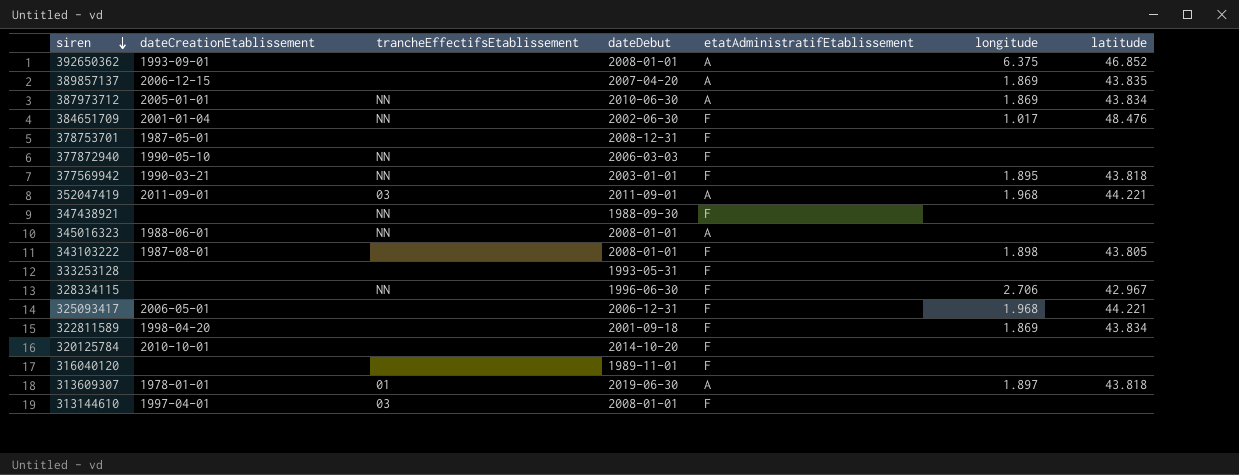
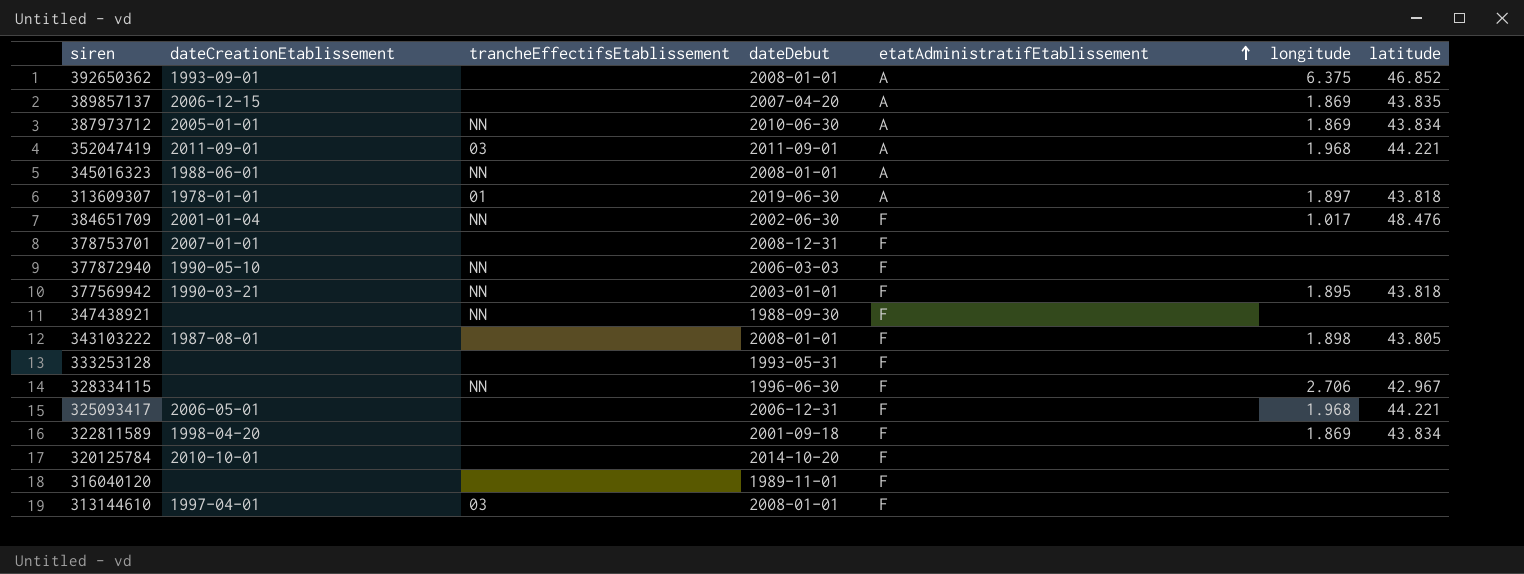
row order: siren descending -> etatAdministratifEtablissement ascending
378753701 | dateCreationEtablissement: 1987-05-01 -> 2007-01-01

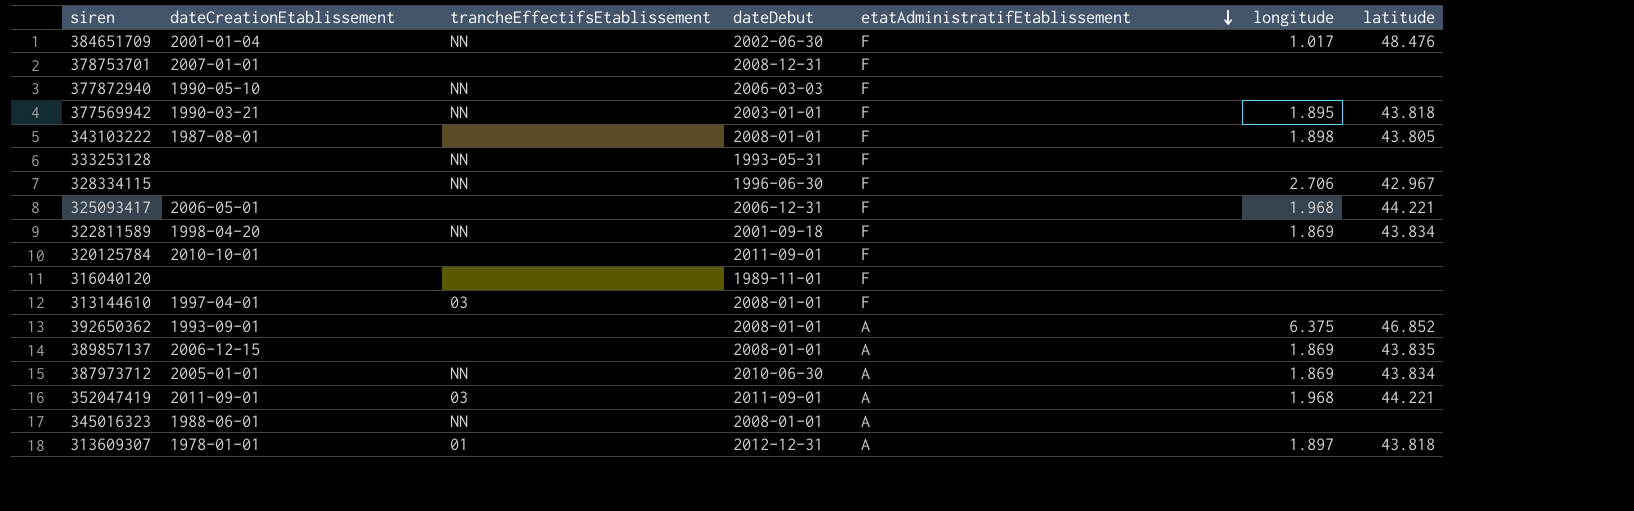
row order: etatAdministratifEtablissement ascending -> etatAdministratifEtablissement descending
row 347438921: none | NN | 1988-09-30 | F | none | none -> none
333253128 | trancheEffectifsEtablissement: none -> NN
322811589 | trancheEffectifsEtablissement: none -> NN
320125784 | dateDebut: 2014-10-20 -> 2011-09-01
389857137 | dateDebut: 2007-04-20 -> 2008-01-01
313609307 | dateDebut: 2019-06-30 -> 2012-12-31

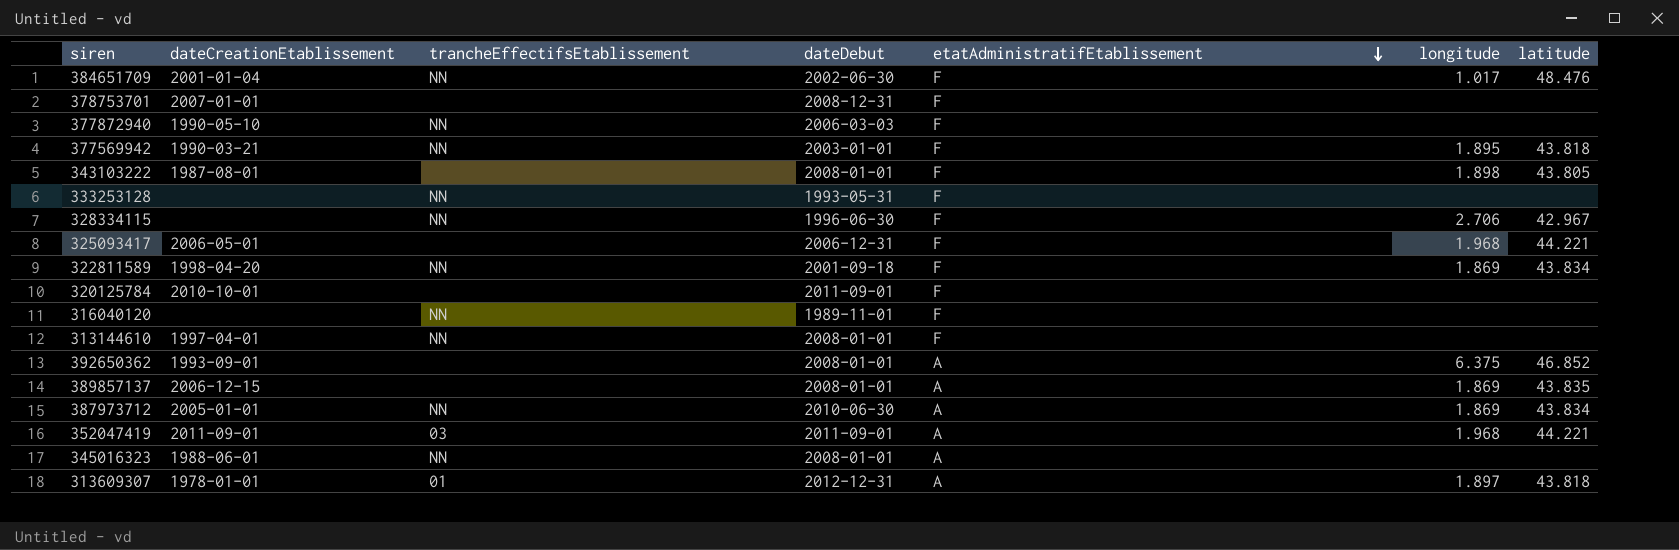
316040120 | trancheEffectifsEtablissement: none -> NN
313144610 | trancheEffectifsEtablissement: 03 -> NN

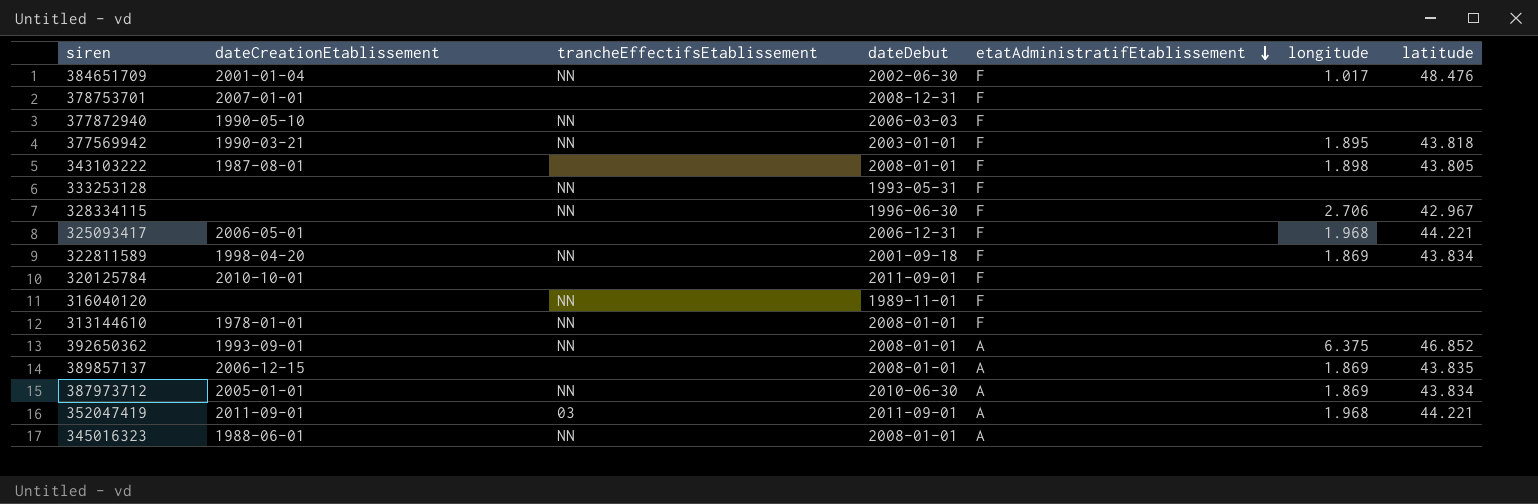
row 313609307: 1978-01-01 | 01 | 2012-12-31 | A | 1.897 | 43.818 -> none
313144610 | dateCreationEtablissement: 1997-04-01 -> 1978-01-01
392650362 | trancheEffectifsEtablissement: none -> NN

